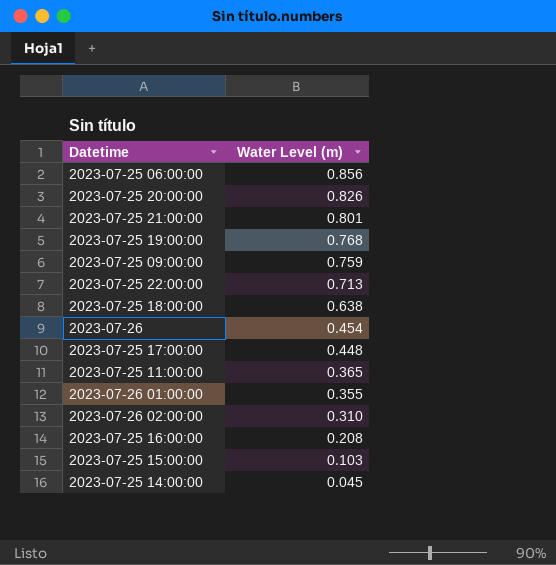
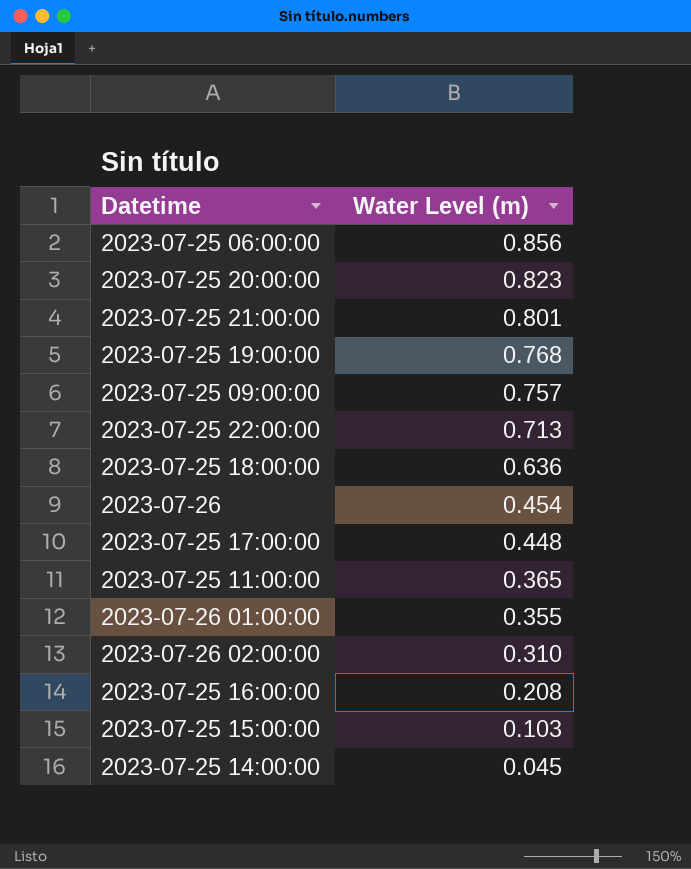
2023-07-25 20:00:00 | Water Level (m): 0.826 -> 0.823
2023-07-25 09:00:00 | Water Level (m): 0.759 -> 0.757
2023-07-25 18:00:00 | Water Level (m): 0.638 -> 0.636

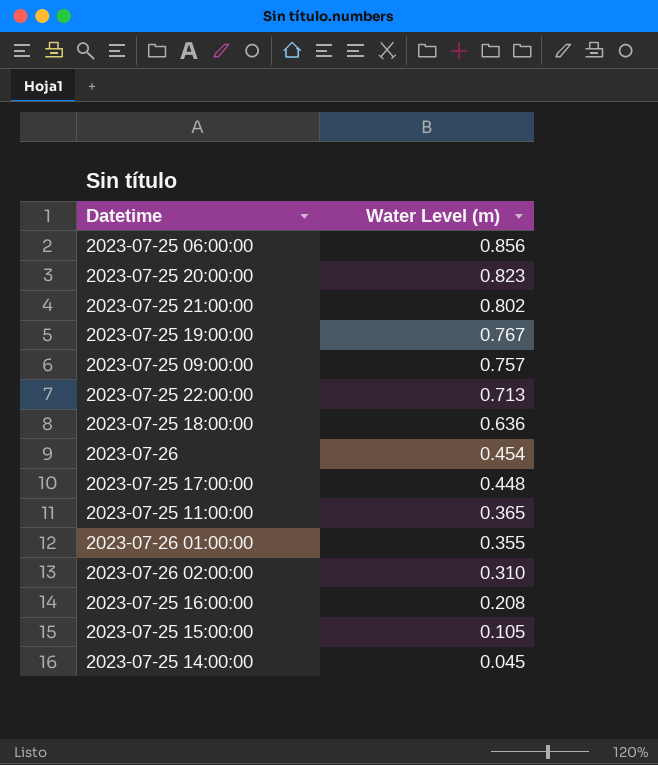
2023-07-25 21:00:00 | Water Level (m): 0.801 -> 0.802
2023-07-25 19:00:00 | Water Level (m): 0.768 -> 0.767
2023-07-25 15:00:00 | Water Level (m): 0.103 -> 0.105

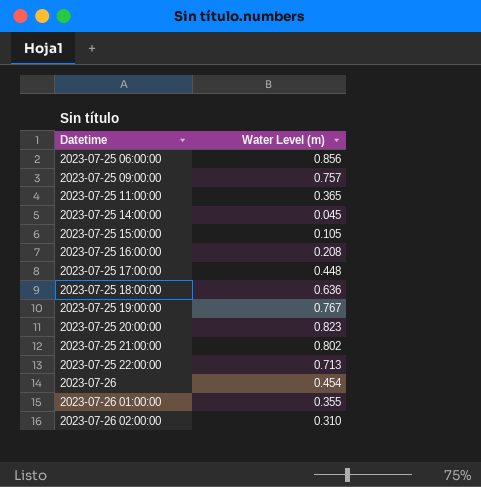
row order: Water Level (m) descending -> Datetime ascending

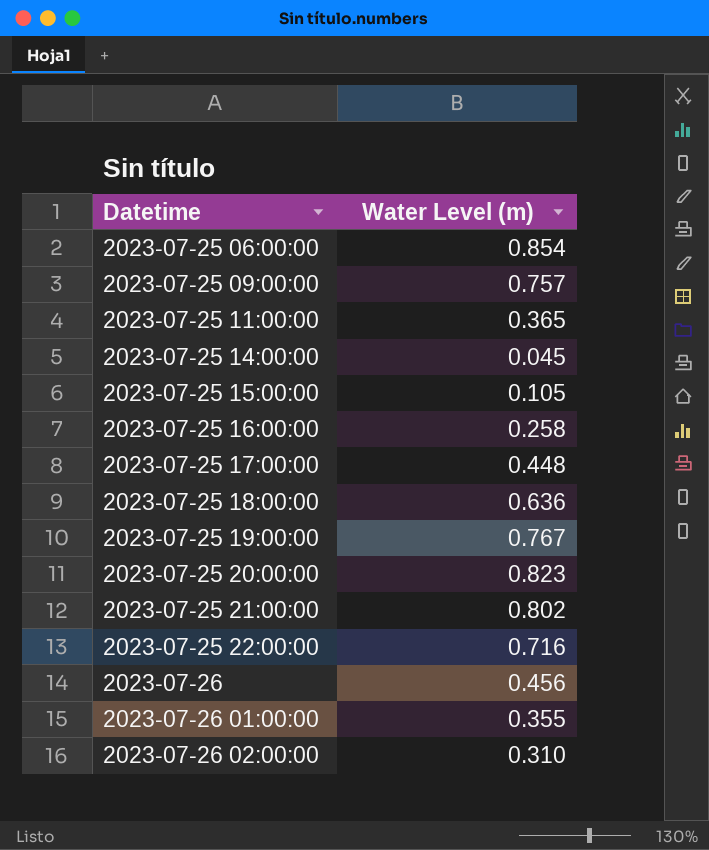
2023-07-25 06:00:00 | Water Level (m): 0.856 -> 0.854
2023-07-25 16:00:00 | Water Level (m): 0.208 -> 0.258
2023-07-25 22:00:00 | Water Level (m): 0.713 -> 0.716
2023-07-26 | Water Level (m): 0.454 -> 0.456

